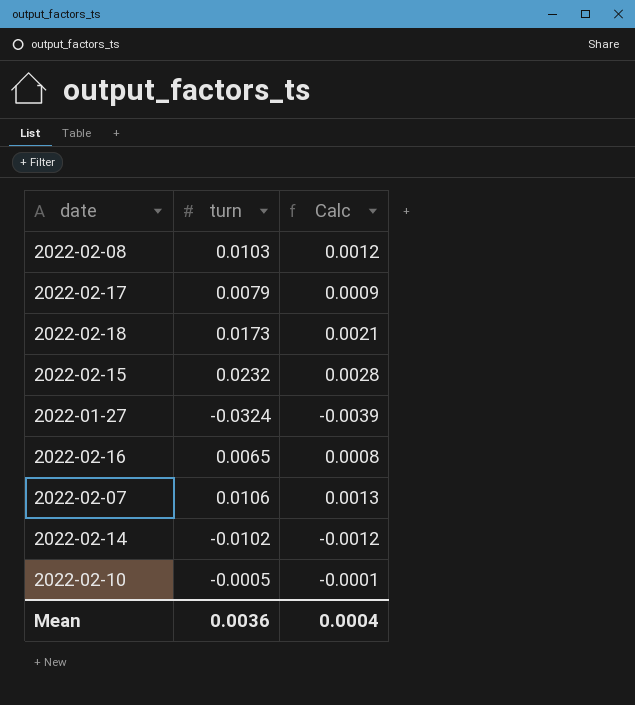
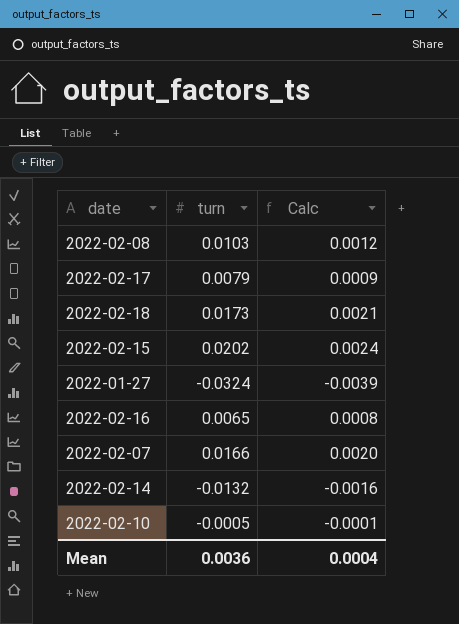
2022-02-15 | turn: 0.0232 -> 0.0202
2022-02-15 | Calc: 0.0028 -> 0.0024
2022-02-07 | turn: 0.0106 -> 0.0166
2022-02-07 | Calc: 0.0013 -> 0.0020
2022-02-14 | turn: -0.0102 -> -0.0132
2022-02-14 | Calc: -0.0012 -> -0.0016

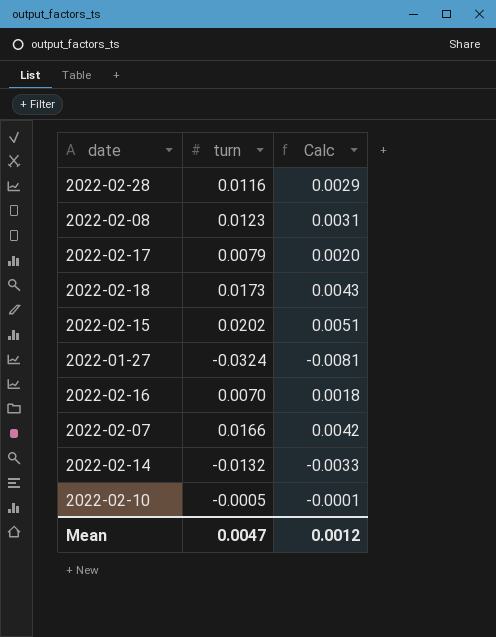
column Calc | formula: [turn] * 0.12 -> [turn] * 0.25
row 2022-02-28: none -> 0.0116 | 0.0029
2022-02-08 | turn: 0.0103 -> 0.0123
2022-02-16 | turn: 0.0065 -> 0.0070
Mean | turn: 0.0036 -> 0.0047
Mean | Calc: 0.0004 -> 0.0012

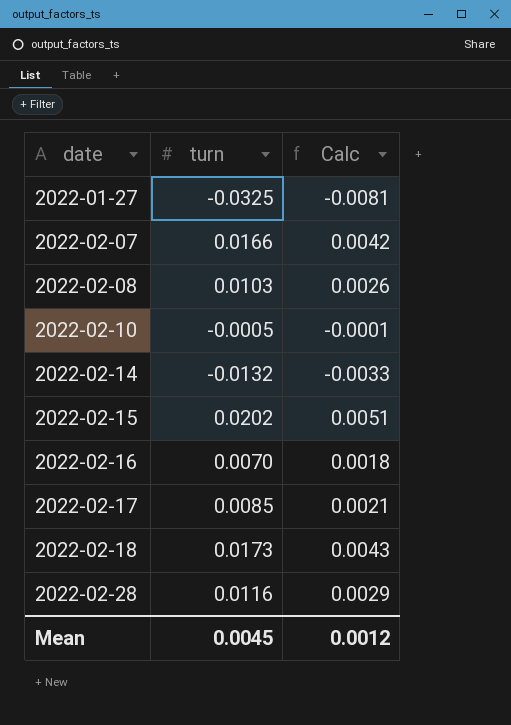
row order: none -> date ascending
2022-01-27 | turn: -0.0324 -> -0.0325
2022-02-08 | turn: 0.0123 -> 0.0103
2022-02-08 | Calc: 0.0031 -> 0.0026
2022-02-17 | turn: 0.0079 -> 0.0085
2022-02-17 | Calc: 0.0020 -> 0.0021
Mean | turn: 0.0047 -> 0.0045

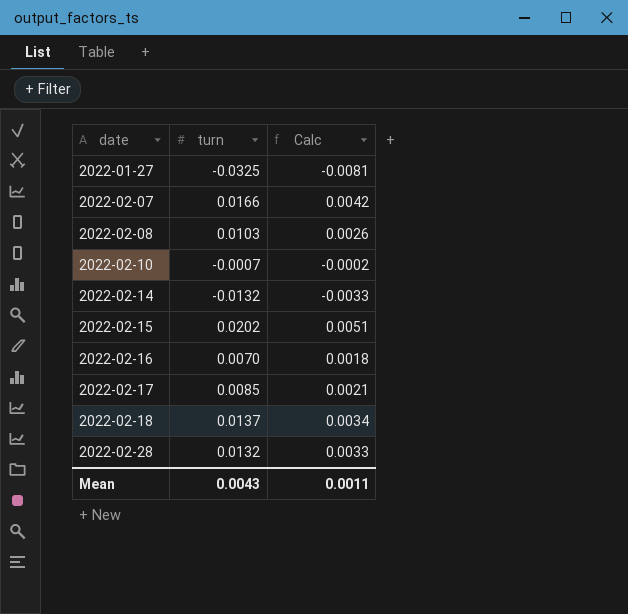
2022-02-10 | turn: -0.0005 -> -0.0007
2022-02-10 | Calc: -0.0001 -> -0.0002
2022-02-18 | turn: 0.0173 -> 0.0137
2022-02-18 | Calc: 0.0043 -> 0.0034
2022-02-28 | turn: 0.0116 -> 0.0132
2022-02-28 | Calc: 0.0029 -> 0.0033
Mean | turn: 0.0045 -> 0.0043
Mean | Calc: 0.0012 -> 0.0011

